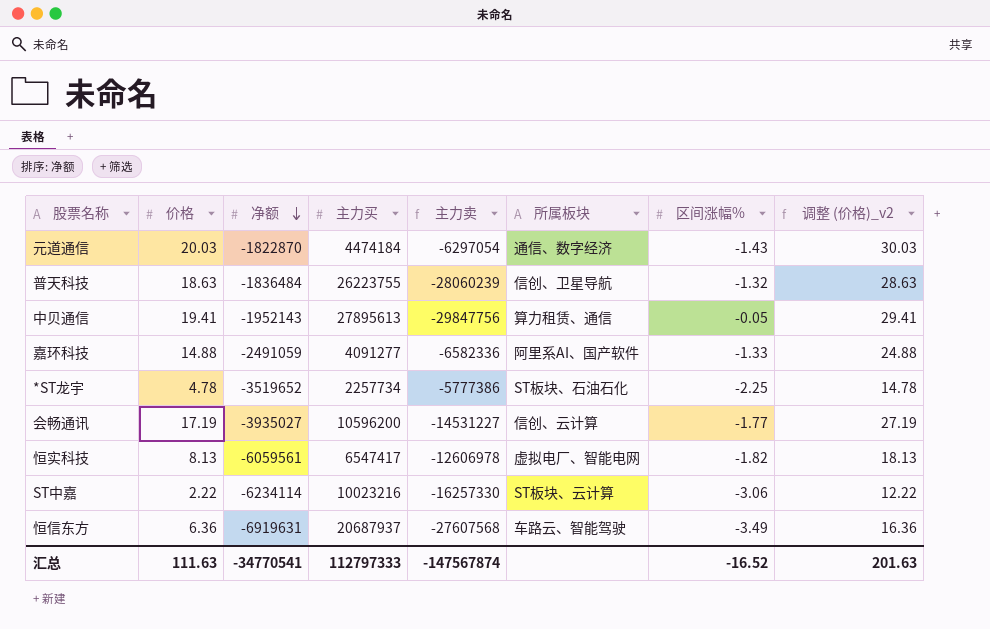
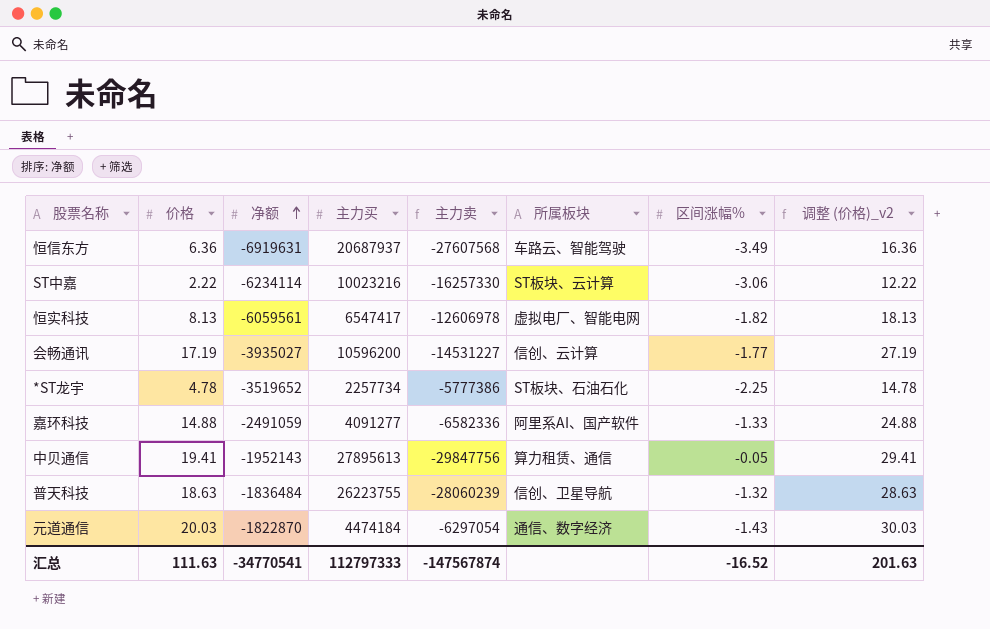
row order: 净额 descending -> 净额 ascending

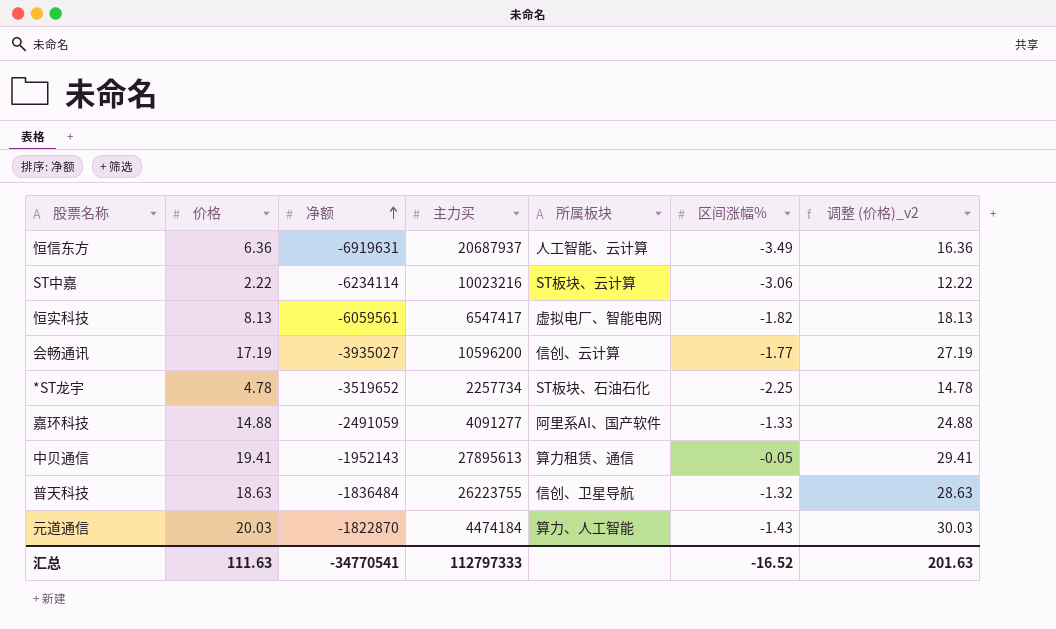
column 主力卖 | formula: [净额] - [主力买] -> none
恒信东方 | 所属板块: 车路云、智能驾驶 -> 人工智能、云计算
元道通信 | 所属板块: 通信、数字经济 -> 算力、人工智能

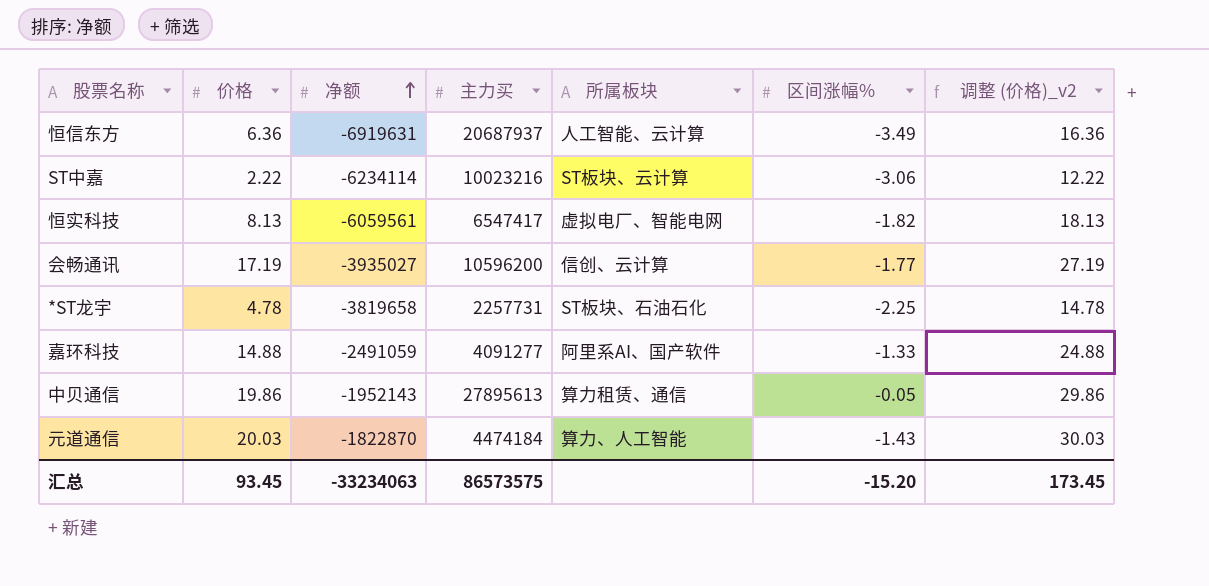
row 普天科技: 18.63 | -1836484 | 26223755 | 信创、卫星导航 | -1.32 | 28.63 -> none
*ST龙宇 | 净额: -3519652 -> -3819658
*ST龙宇 | 主力买: 2257734 -> 2257731
中贝通信 | 价格: 19.41 -> 19.86
中贝通信 | 调整 (价格)_v2: 29.41 -> 29.86
汇总 | 价格: 111.63 -> 93.45
汇总 | 净额: -34770541 -> -33234063
汇总 | 主力买: 112797333 -> 86573575
汇总 | 区间涨幅%: -16.52 -> -15.20
汇总 | 调整 (价格)_v2: 201.63 -> 173.45

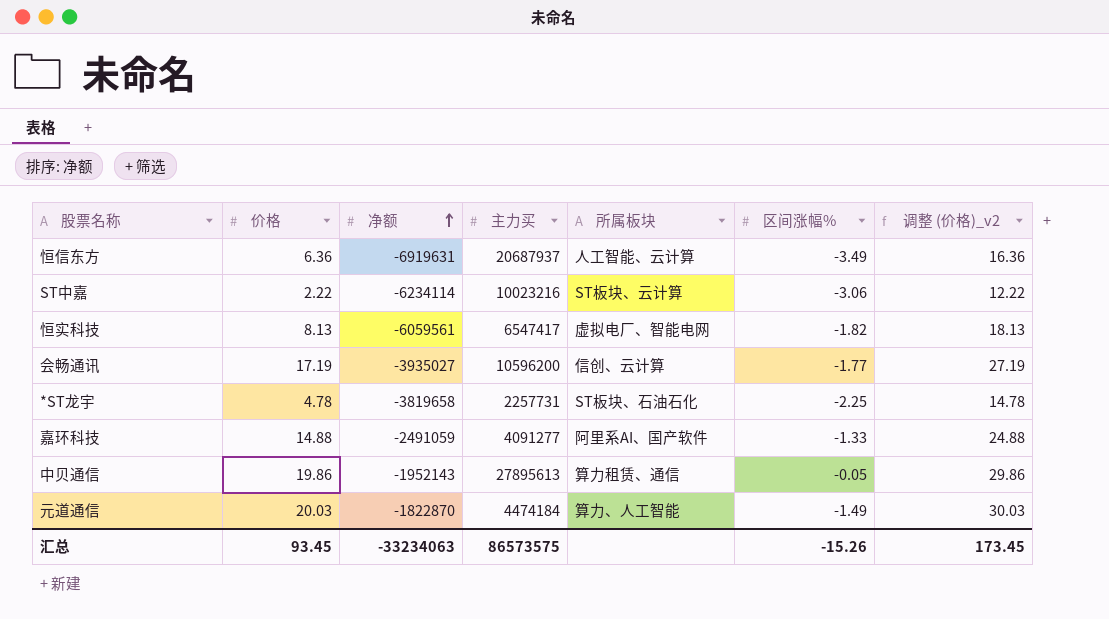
元道通信 | 区间涨幅%: -1.43 -> -1.49
汇总 | 区间涨幅%: -15.20 -> -15.26

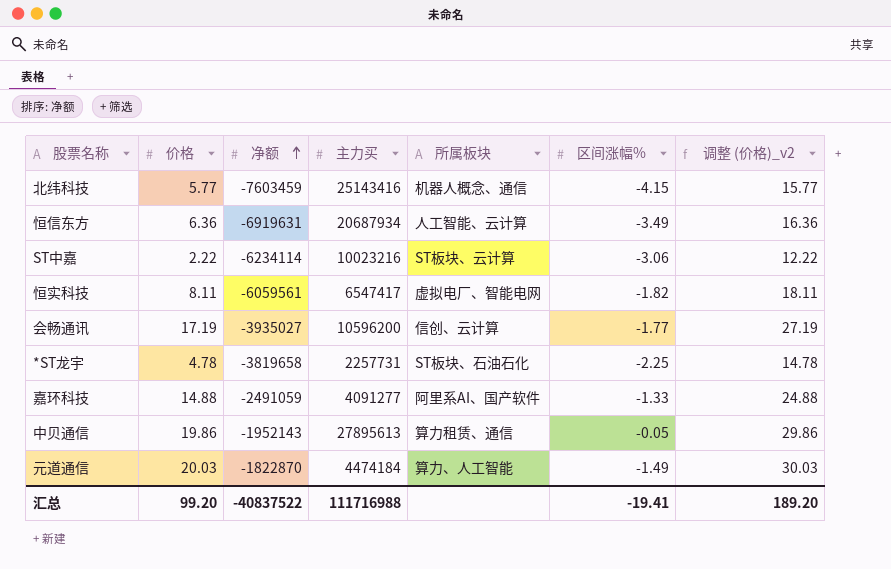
row 北纬科技: none -> 5.77 | -7603459 | 25143416 | 机器人概念、通信 | -4.15 | 15.77
恒信东方 | 主力买: 20687937 -> 20687934
恒实科技 | 价格: 8.13 -> 8.11
恒实科技 | 调整 (价格)_v2: 18.13 -> 18.11
汇总 | 价格: 93.45 -> 99.20
汇总 | 净额: -33234063 -> -40837522
汇总 | 主力买: 86573575 -> 111716988
汇总 | 区间涨幅%: -15.26 -> -19.41
汇总 | 调整 (价格)_v2: 173.45 -> 189.20

